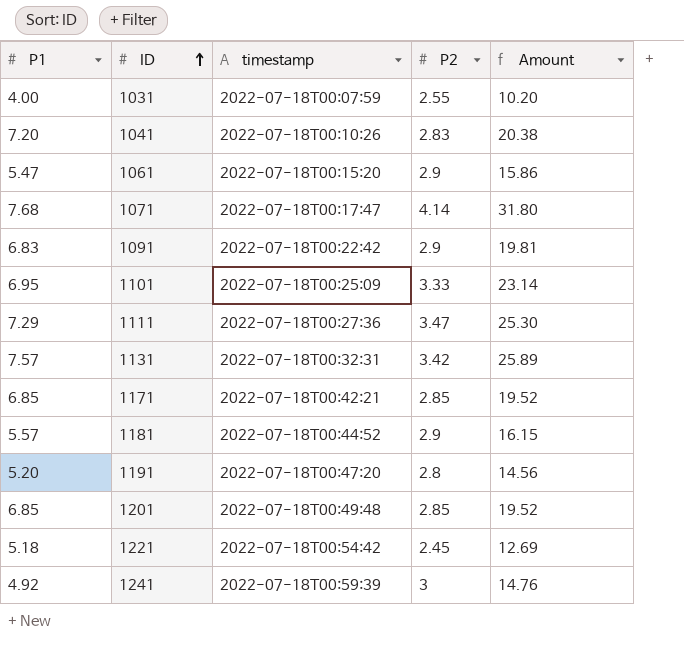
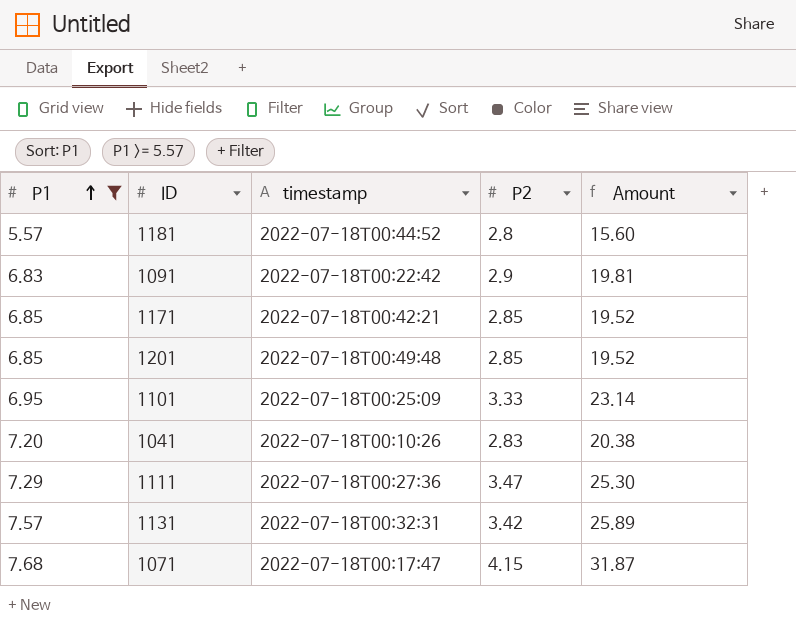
filter: none -> P1 >= 5.57
row order: ID ascending -> P1 ascending
1181 | P2: 2.9 -> 2.8
1181 | Amount: 16.15 -> 15.60
1071 | P2: 4.14 -> 4.15
1071 | Amount: 31.80 -> 31.87

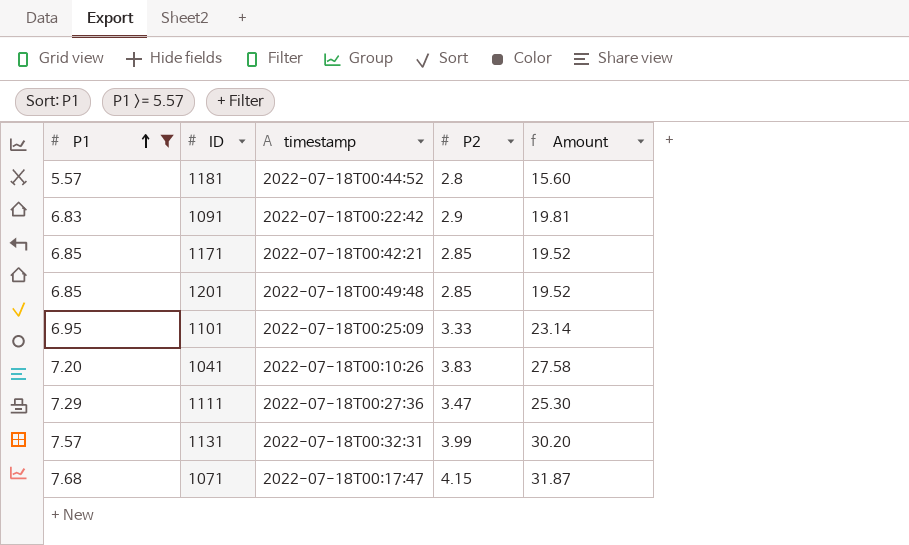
1041 | P2: 2.83 -> 3.83
1041 | Amount: 20.38 -> 27.58
1131 | P2: 3.42 -> 3.99
1131 | Amount: 25.89 -> 30.20

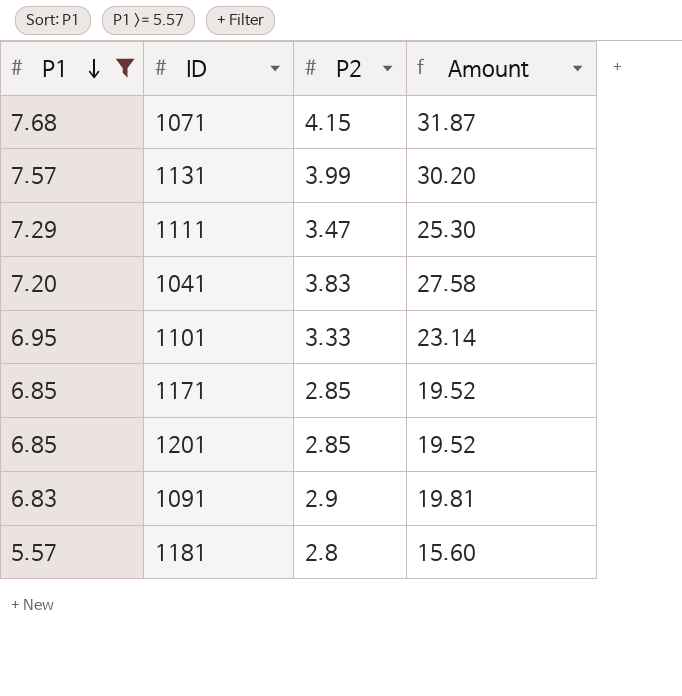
row order: P1 ascending -> P1 descending
column timestamp | position: 3 -> none

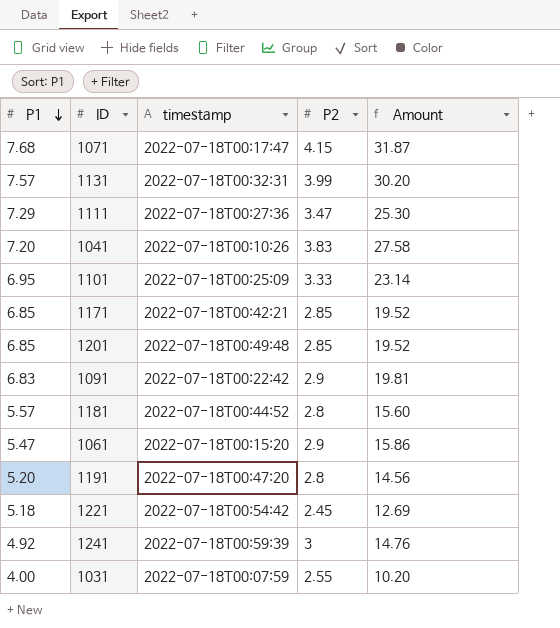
filter: P1 >= 5.57 -> none
column timestamp | position: none -> 3

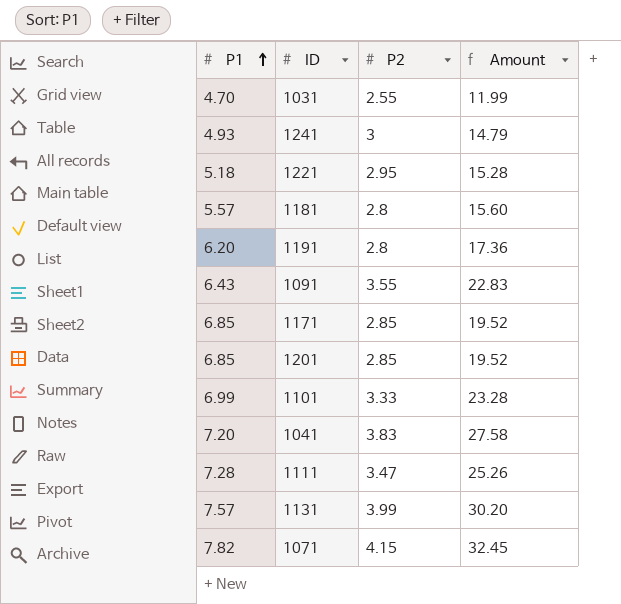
row order: P1 descending -> P1 ascending
column timestamp | position: 3 -> none
row 1061: 5.47 | 2022-07-18T00:15:20 | 2.9 | 15.86 -> none
1031 | P1: 4.00 -> 4.70
1031 | Amount: 10.20 -> 11.99
1241 | P1: 4.92 -> 4.93
1241 | Amount: 14.76 -> 14.79
1221 | P2: 2.45 -> 2.95
1221 | Amount: 12.69 -> 15.28
1191 | P1: 5.20 -> 6.20
1191 | Amount: 14.56 -> 17.36
1091 | P1: 6.83 -> 6.43
1091 | P2: 2.9 -> 3.55
1091 | Amount: 19.81 -> 22.83
1101 | P1: 6.95 -> 6.99
1101 | Amount: 23.14 -> 23.28
1111 | P1: 7.29 -> 7.28
1111 | Amount: 25.30 -> 25.26
1071 | P1: 7.68 -> 7.82
1071 | Amount: 31.87 -> 32.45

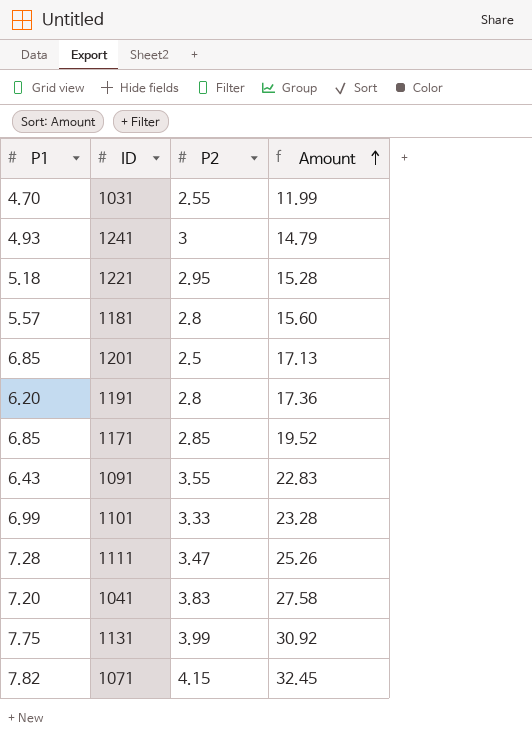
row order: P1 ascending -> Amount ascending
1201 | P2: 2.85 -> 2.5
1201 | Amount: 19.52 -> 17.13
1131 | P1: 7.57 -> 7.75
1131 | Amount: 30.20 -> 30.92

